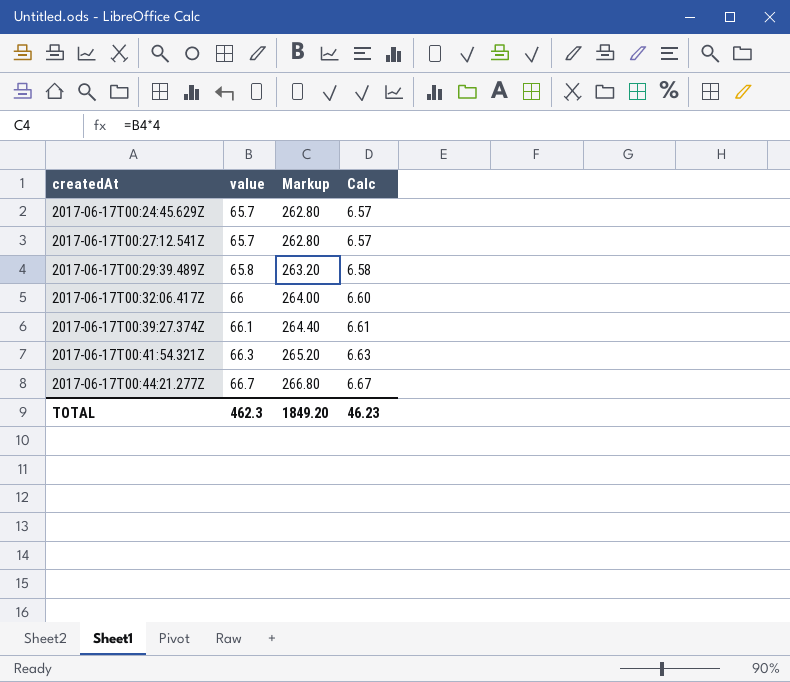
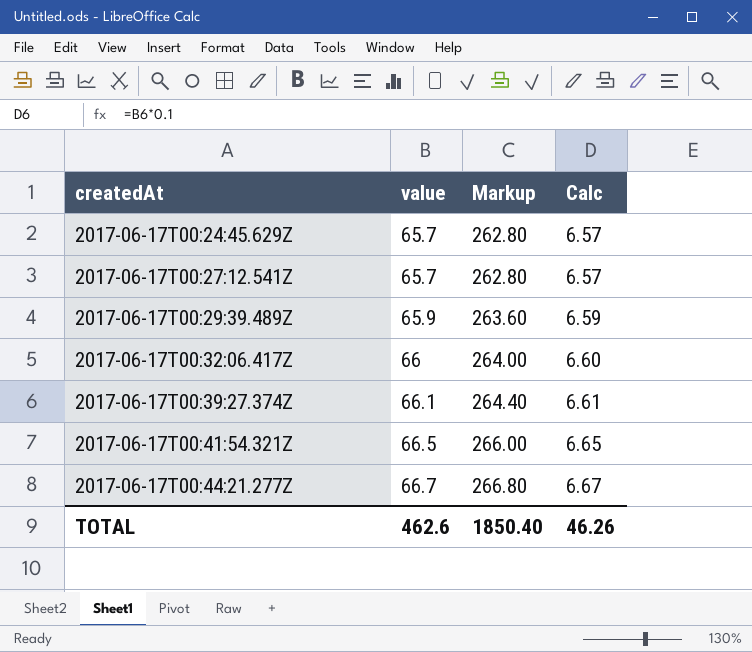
2017-06-17T00:29:39.489Z | value: 65.8 -> 65.9
2017-06-17T00:29:39.489Z | Markup: 263.20 -> 263.60
2017-06-17T00:29:39.489Z | Calc: 6.58 -> 6.59
2017-06-17T00:41:54.321Z | value: 66.3 -> 66.5
2017-06-17T00:41:54.321Z | Markup: 265.20 -> 266.00
2017-06-17T00:41:54.321Z | Calc: 6.63 -> 6.65
TOTAL | value: 462.3 -> 462.6
TOTAL | Markup: 1849.20 -> 1850.40
TOTAL | Calc: 46.23 -> 46.26

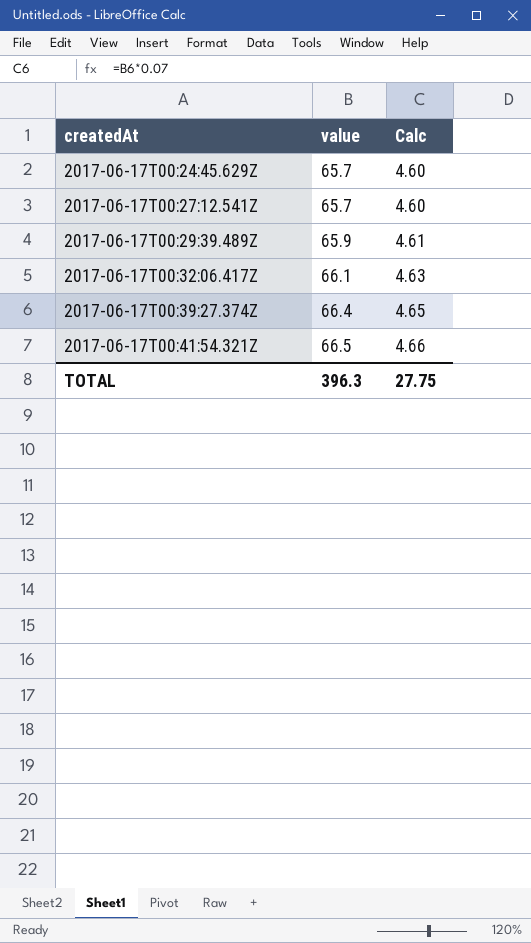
column Markup | formula: [value] * 4 -> none
column Calc | formula: [value] * 0.1 -> [value] * 0.07
row 2017-06-17T00:44:21.277Z: 66.7 | 266.80 | 6.67 -> none
2017-06-17T00:32:06.417Z | value: 66 -> 66.1
2017-06-17T00:39:27.374Z | value: 66.1 -> 66.4
TOTAL | value: 462.6 -> 396.3
TOTAL | Calc: 46.26 -> 27.75

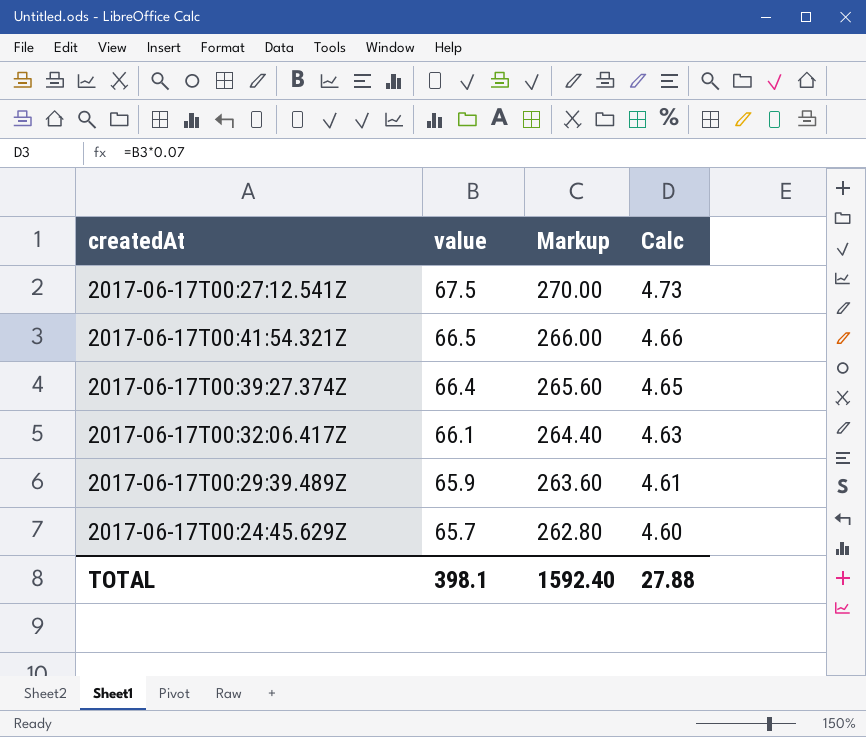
row order: createdAt ascending -> value descending
column Markup | formula: none -> [value] * 4
2017-06-17T00:27:12.541Z | value: 65.7 -> 67.5
2017-06-17T00:27:12.541Z | Calc: 4.60 -> 4.73
TOTAL | value: 396.3 -> 398.1
TOTAL | Calc: 27.75 -> 27.88

